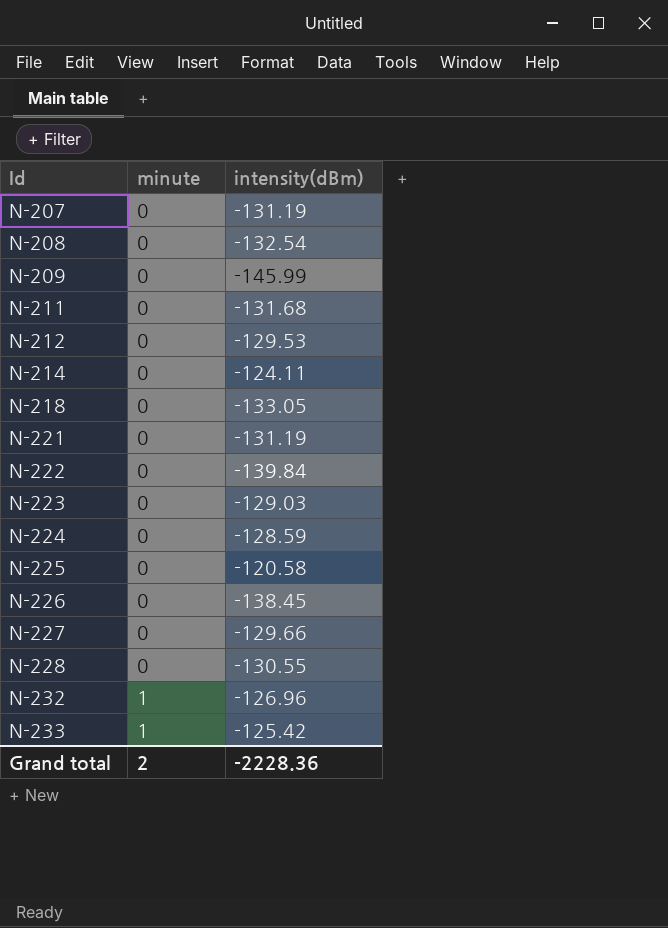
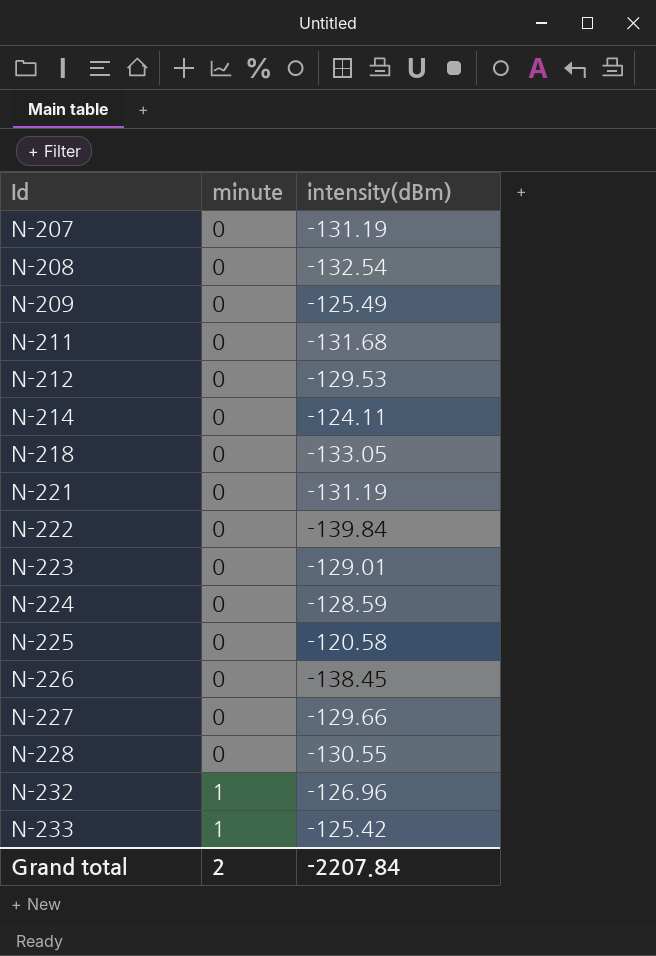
N-209 | intensity(dBm): -145.99 -> -125.49
N-223 | intensity(dBm): -129.03 -> -129.01
Grand total | intensity(dBm): -2228.36 -> -2207.84

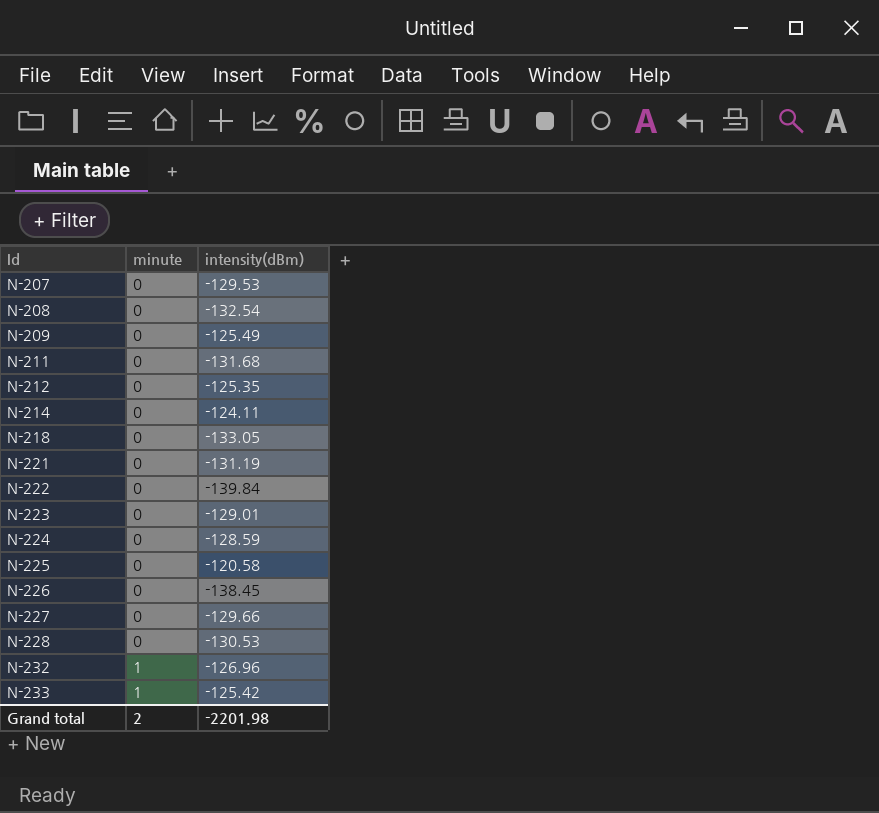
N-207 | intensity(dBm): -131.19 -> -129.53
N-212 | intensity(dBm): -129.53 -> -125.35
N-228 | intensity(dBm): -130.55 -> -130.53
Grand total | intensity(dBm): -2207.84 -> -2201.98

